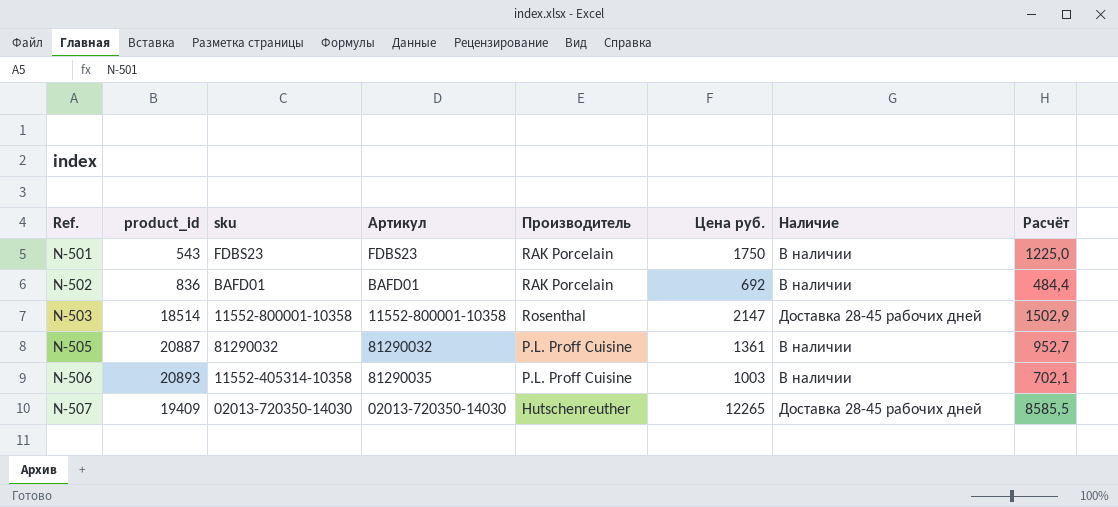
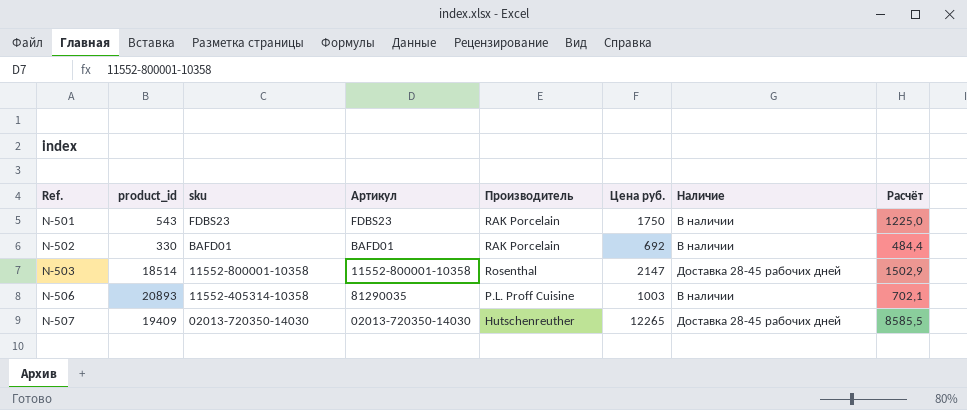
row N-505: 20887 | 81290032 | 81290032 | P.L. Proff Cuisine | 1361 | В наличии | 952,7 -> none
N-502 | product_id: 836 -> 330

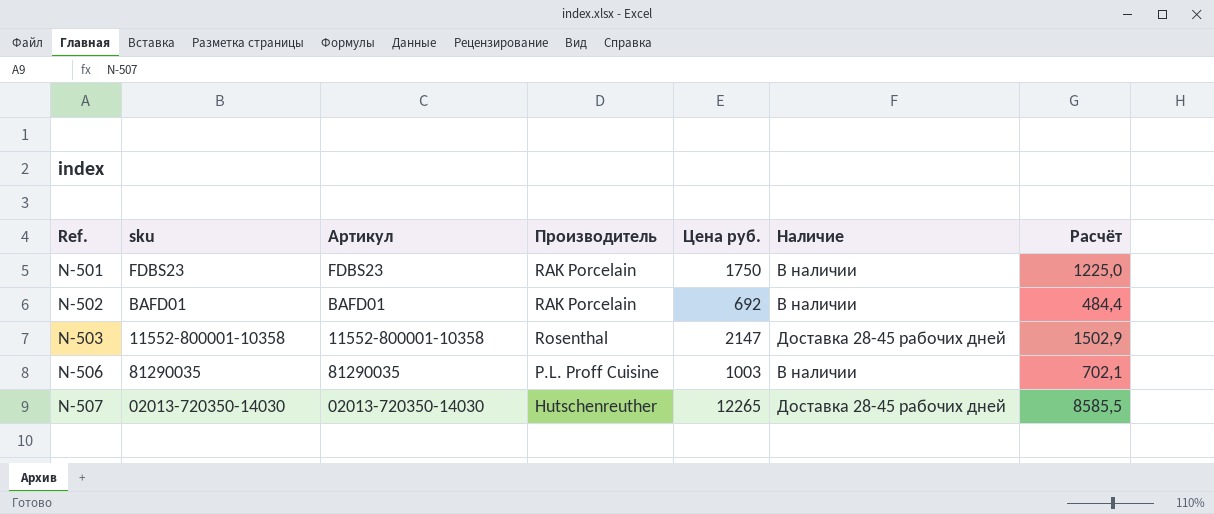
column product_id | position: 2 -> none
N-506 | sku: 11552-405314-10358 -> 81290035

